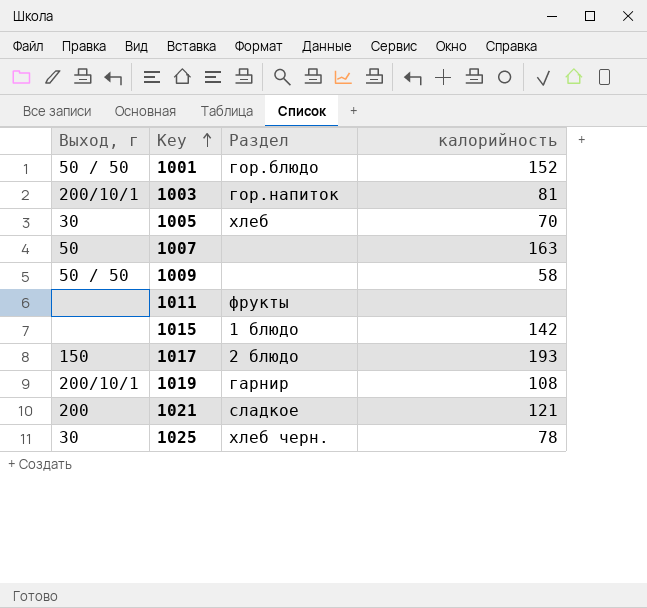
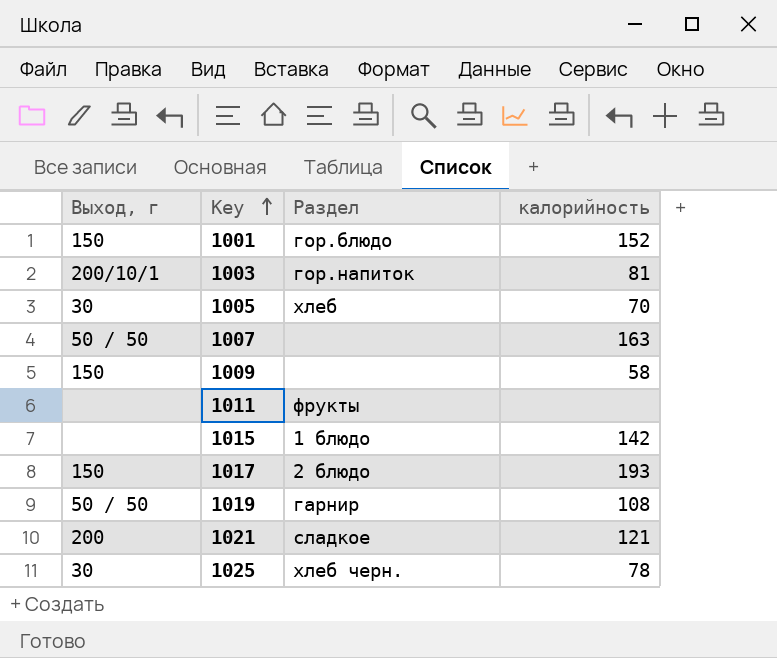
1001 | Выход, г: 50 / 50 -> 150
1007 | Выход, г: 50 -> 50 / 50
1009 | Выход, г: 50 / 50 -> 150
1019 | Выход, г: 200/10/1 -> 50 / 50

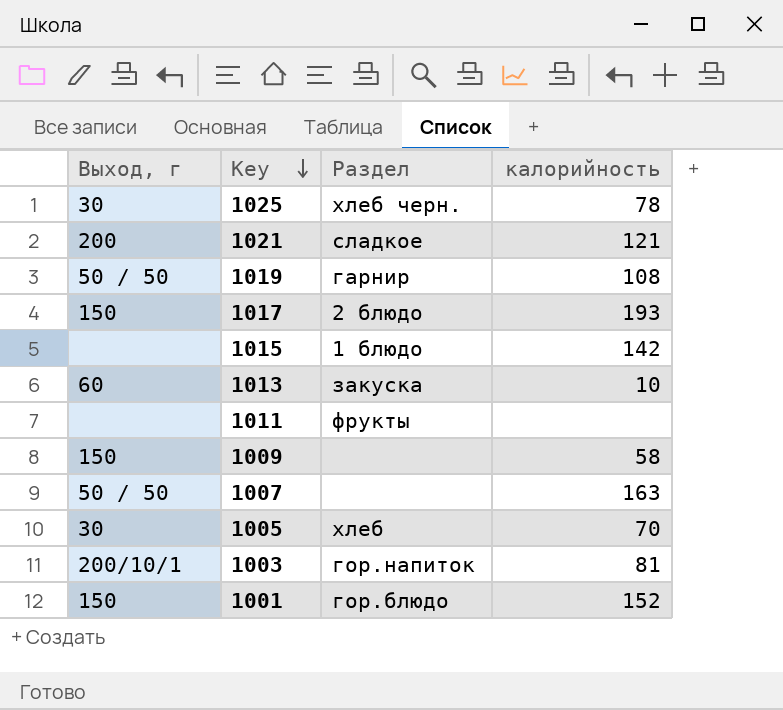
row order: Key ascending -> Key descending
row 1013: none -> 60 | закуска | 10

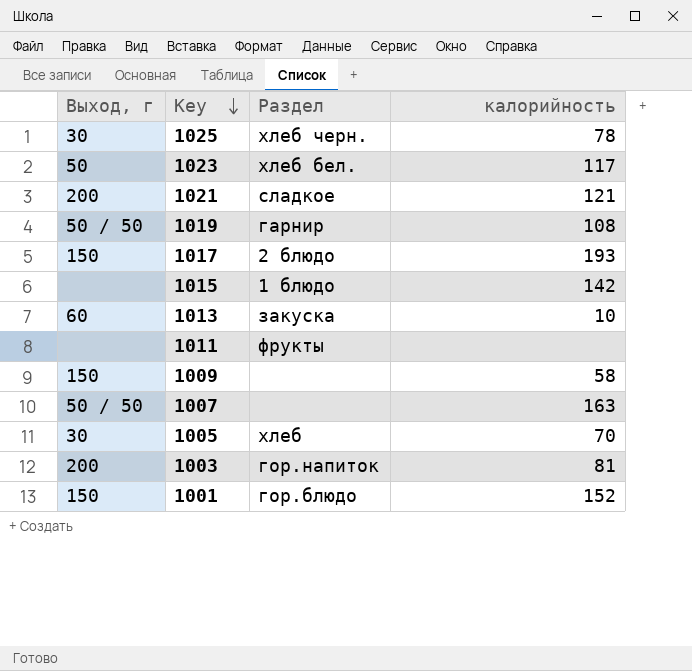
row 1023: none -> 50 | хлеб бел. | 117
1003 | Выход, г: 200/10/1 -> 200

